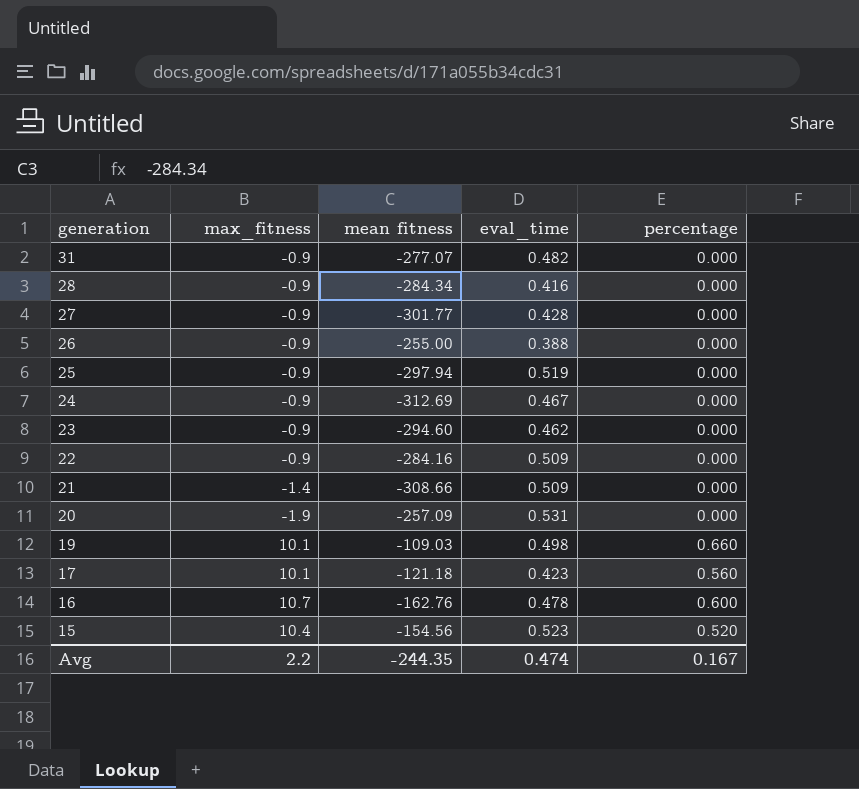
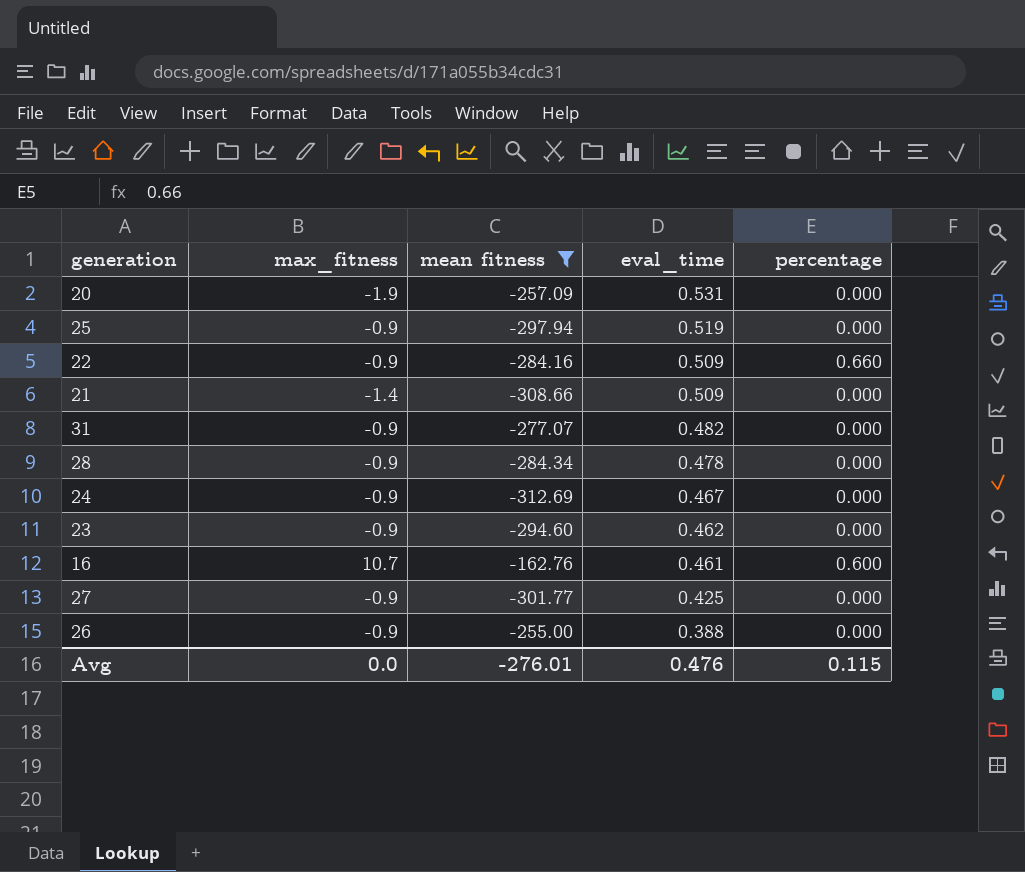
filter: none -> mean fitness <= -162.76
row order: generation descending -> eval_time descending
22 | percentage: 0.000 -> 0.660
28 | eval_time: 0.416 -> 0.478
16 | eval_time: 0.478 -> 0.461
27 | eval_time: 0.428 -> 0.425
Avg | max_fitness: 2.2 -> 0.0
Avg | mean fitness: -244.35 -> -276.01
Avg | eval_time: 0.474 -> 0.476
Avg | percentage: 0.167 -> 0.115

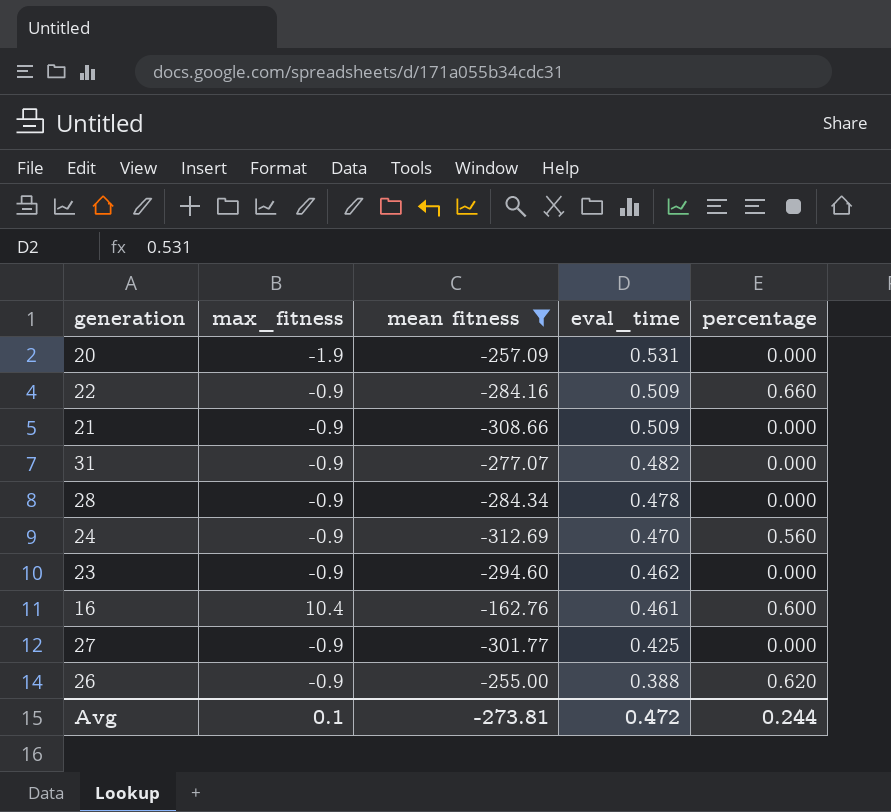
row 25: -0.9 | -297.94 | 0.519 | 0.000 -> none
21 | max_fitness: -1.4 -> -0.9
24 | eval_time: 0.467 -> 0.470
24 | percentage: 0.000 -> 0.560
16 | max_fitness: 10.7 -> 10.4
26 | percentage: 0.000 -> 0.620
Avg | max_fitness: 0.0 -> 0.1
Avg | mean fitness: -276.01 -> -273.81
Avg | eval_time: 0.476 -> 0.472
Avg | percentage: 0.115 -> 0.244

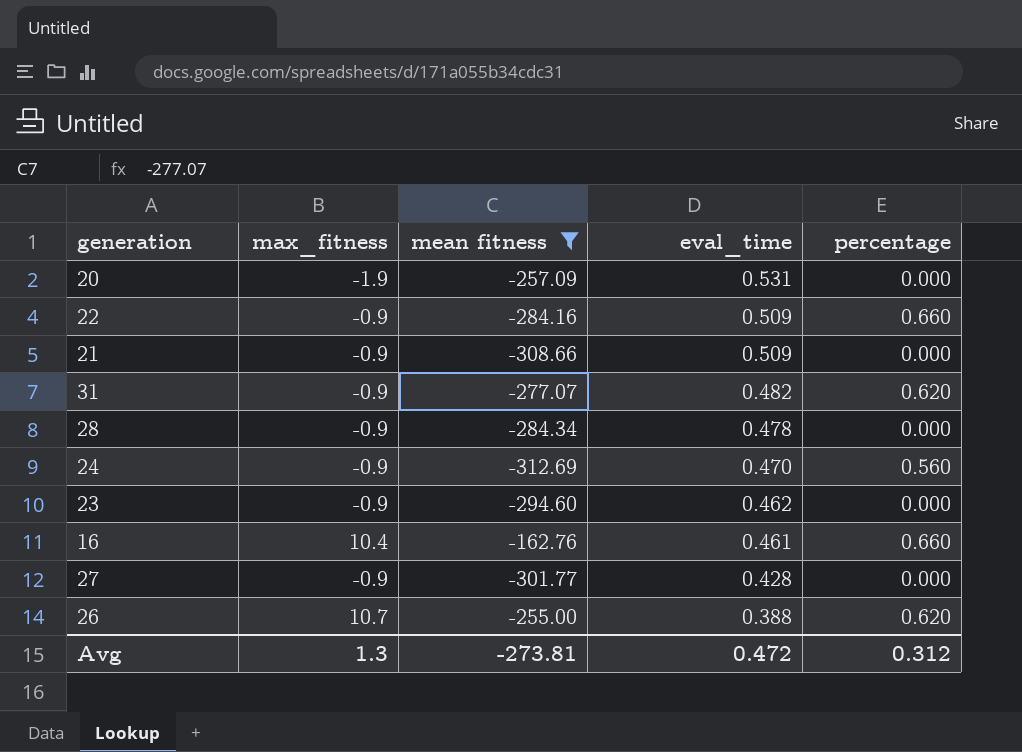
31 | percentage: 0.000 -> 0.620
16 | percentage: 0.600 -> 0.660
27 | eval_time: 0.425 -> 0.428
26 | max_fitness: -0.9 -> 10.7
Avg | max_fitness: 0.1 -> 1.3
Avg | percentage: 0.244 -> 0.312

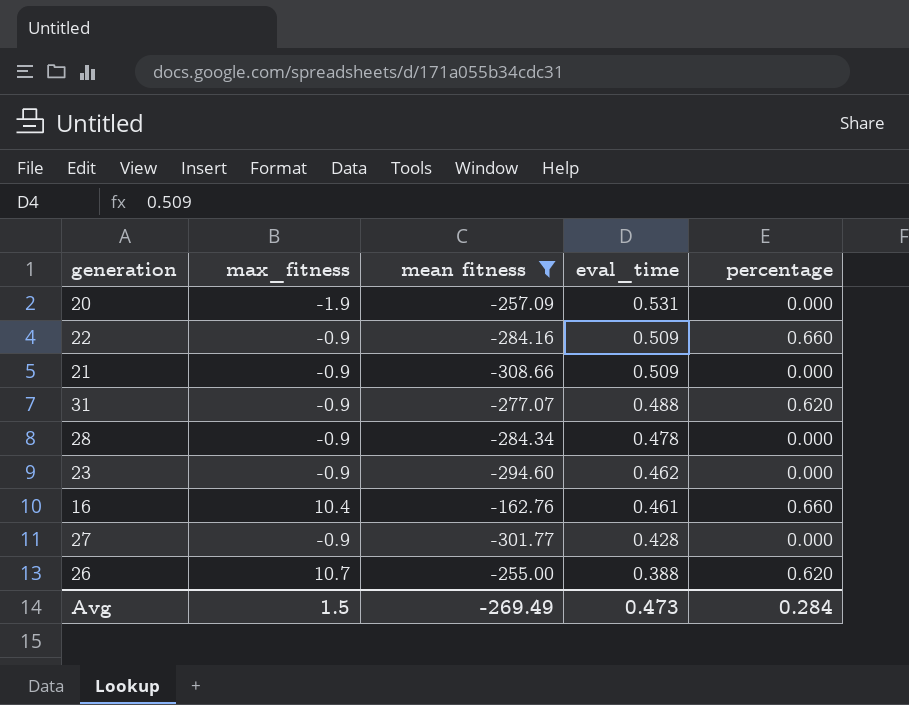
row 24: -0.9 | -312.69 | 0.470 | 0.560 -> none
31 | eval_time: 0.482 -> 0.488
Avg | max_fitness: 1.3 -> 1.5
Avg | mean fitness: -273.81 -> -269.49
Avg | eval_time: 0.472 -> 0.473
Avg | percentage: 0.312 -> 0.284

